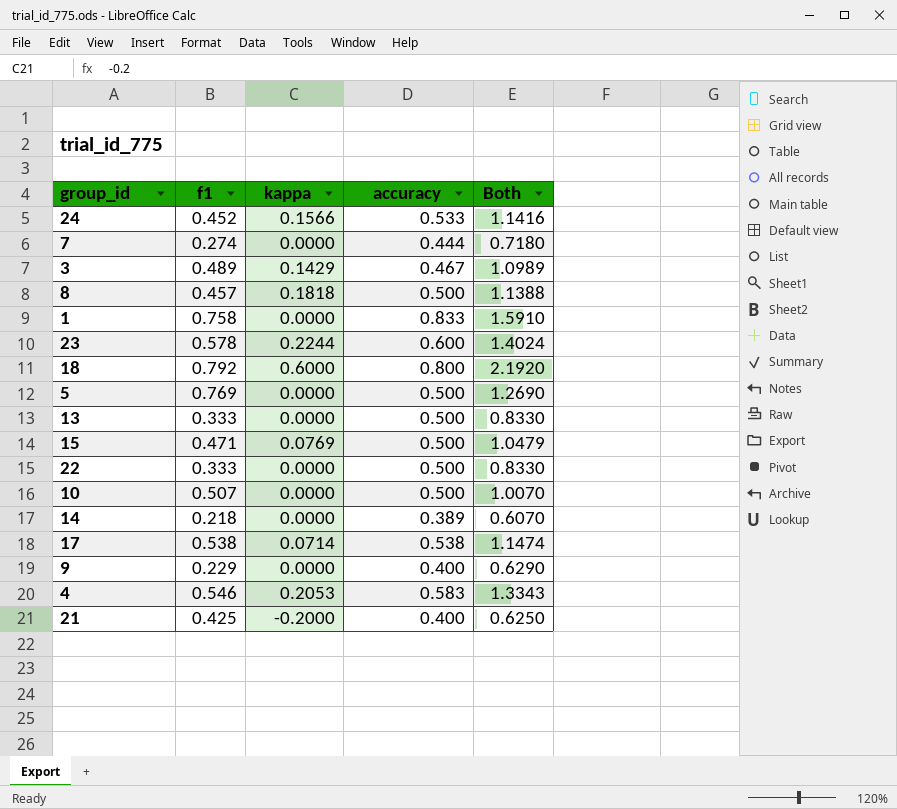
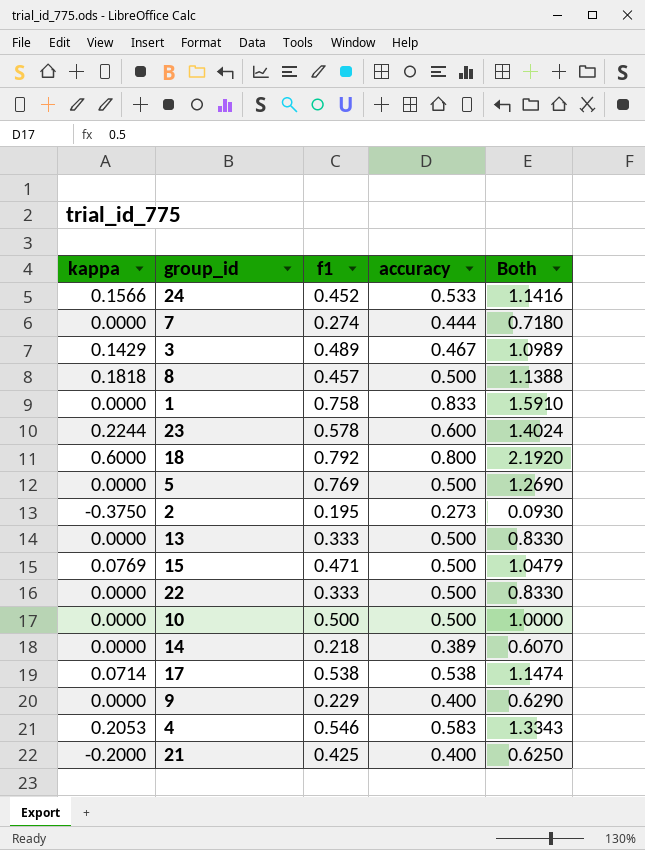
column kappa | position: 3 -> 1
row 2: none -> -0.3750 | 0.195 | 0.273 | 0.0930
10 | f1: 0.507 -> 0.500
10 | Both: 1.0070 -> 1.0000

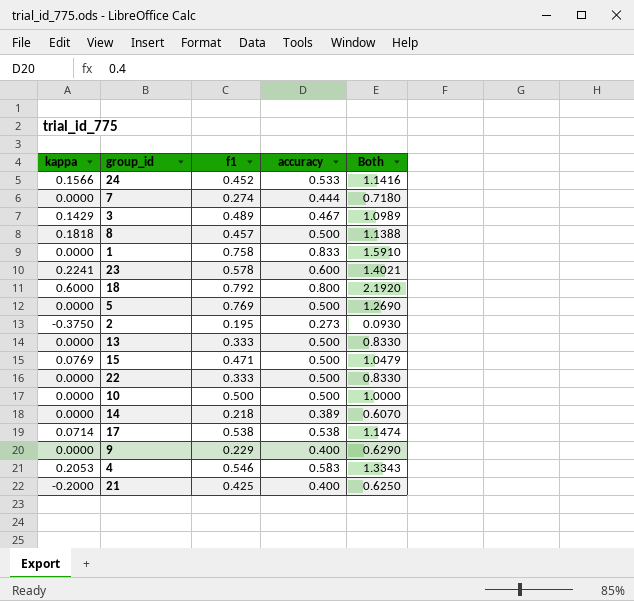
23 | kappa: 0.2244 -> 0.2241
23 | Both: 1.4024 -> 1.4021

